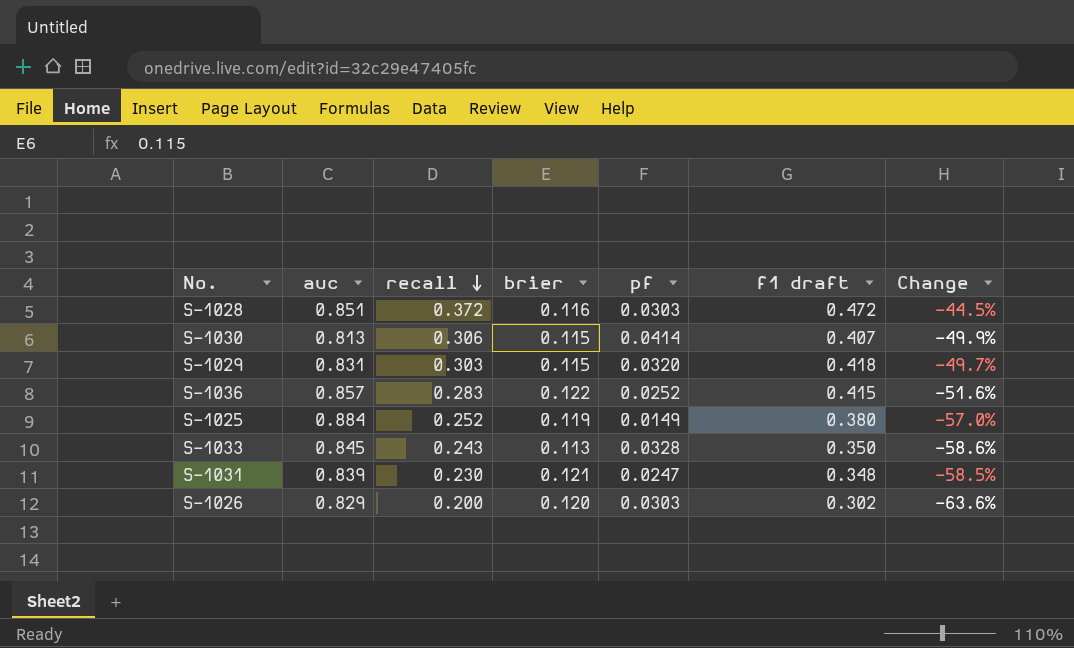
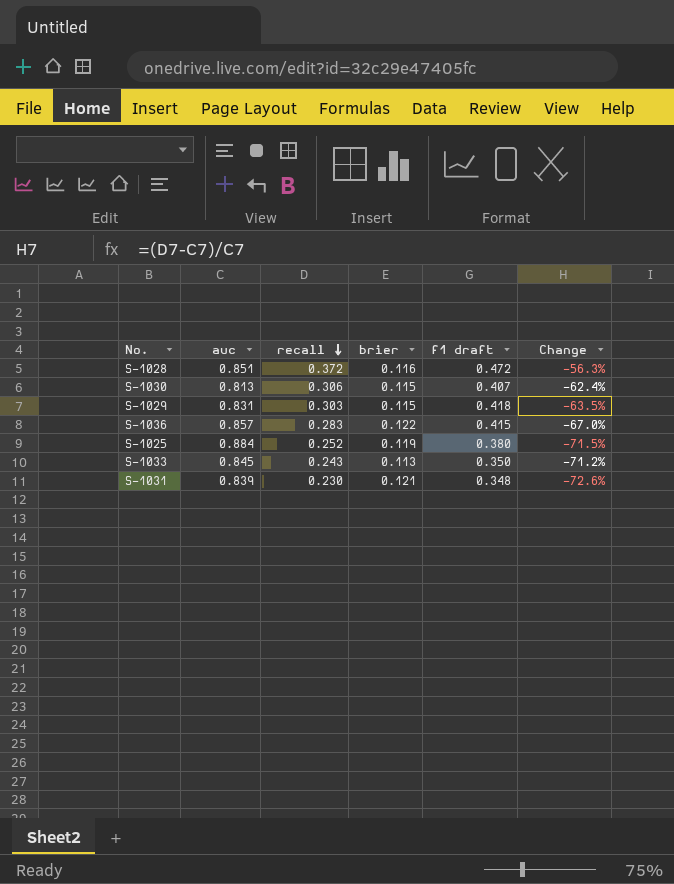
column pf | position: 5 -> none
column Change | formula: ([f1 draft] - [auc]) / [auc] -> ([recall] - [auc]) / [auc]
row S-1026: 0.829 | 0.200 | 0.120 | 0.0303 | 0.302 | -63.6% -> none

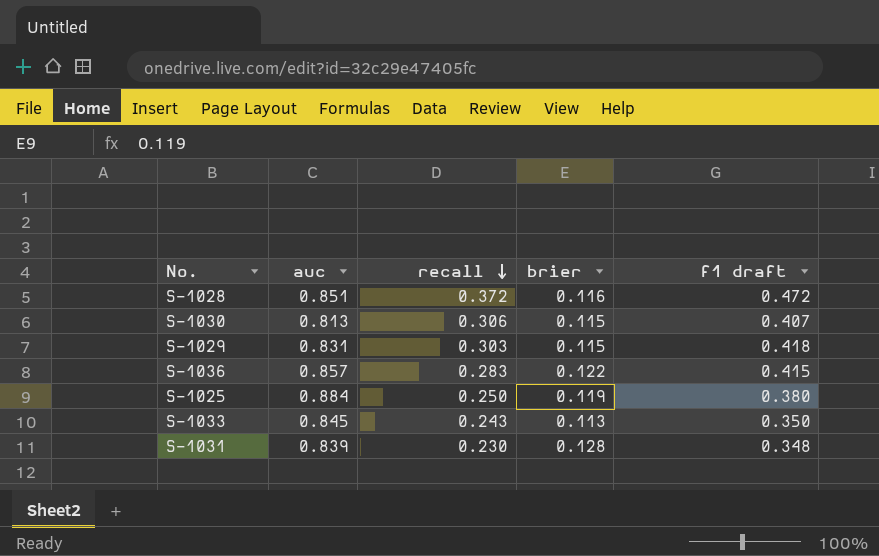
column Change | formula: ([recall] - [auc]) / [auc] -> none
S-1025 | recall: 0.252 -> 0.250
S-1031 | brier: 0.121 -> 0.128

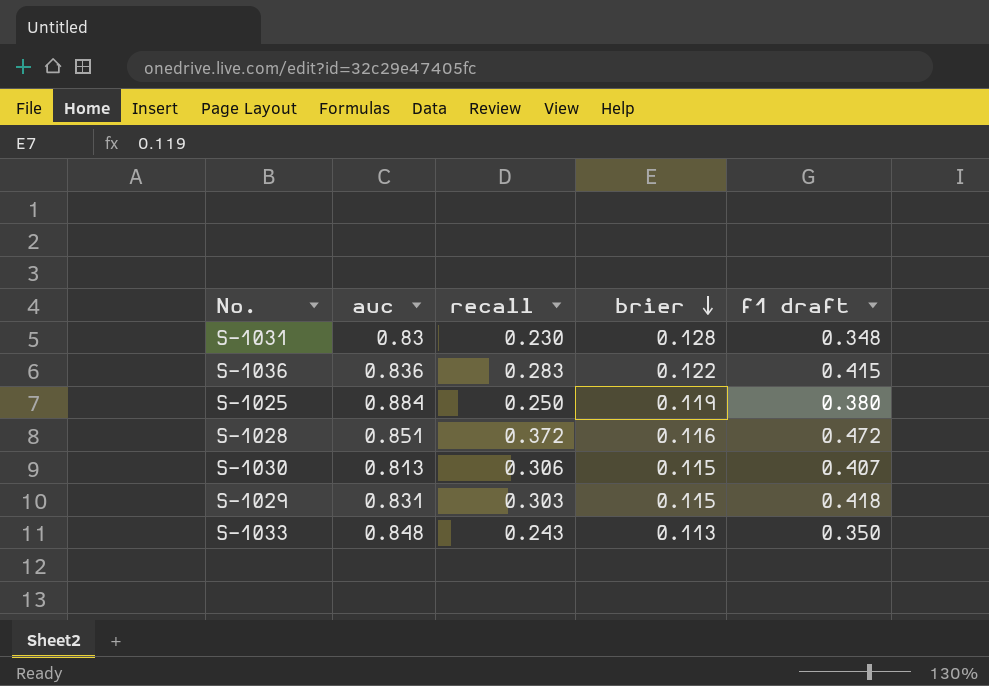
row order: recall descending -> brier descending
S-1031 | auc: 0.839 -> 0.83
S-1036 | auc: 0.857 -> 0.836
S-1033 | auc: 0.845 -> 0.848

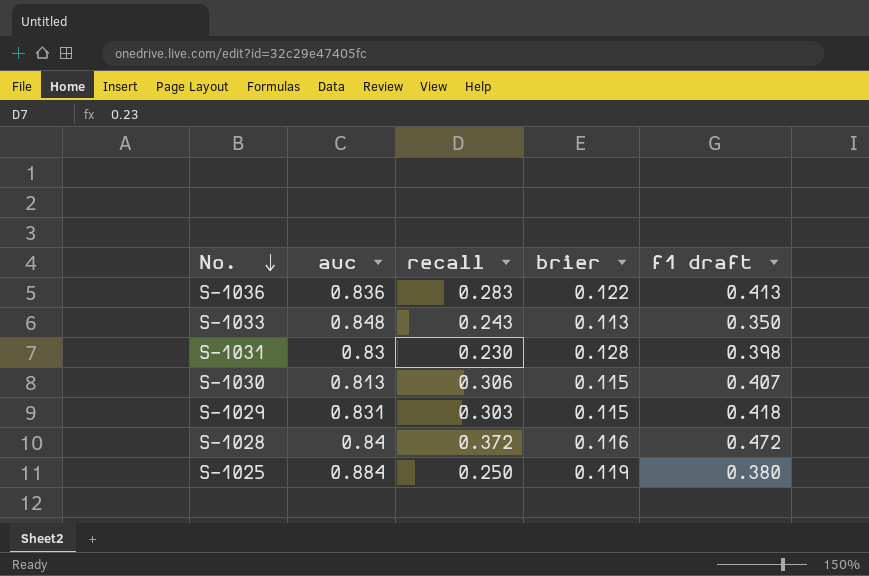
row order: brier descending -> No. descending
S-1036 | f1 draft: 0.415 -> 0.413
S-1031 | f1 draft: 0.348 -> 0.398
S-1028 | auc: 0.851 -> 0.84

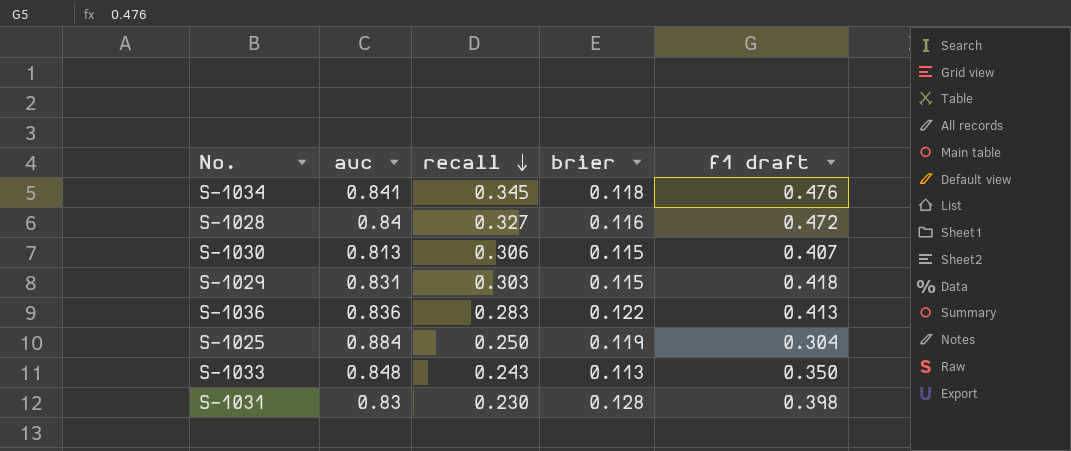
row order: No. descending -> recall descending
row S-1034: none -> 0.841 | 0.345 | 0.118 | 0.476
S-1028 | recall: 0.372 -> 0.327
S-1025 | f1 draft: 0.380 -> 0.304

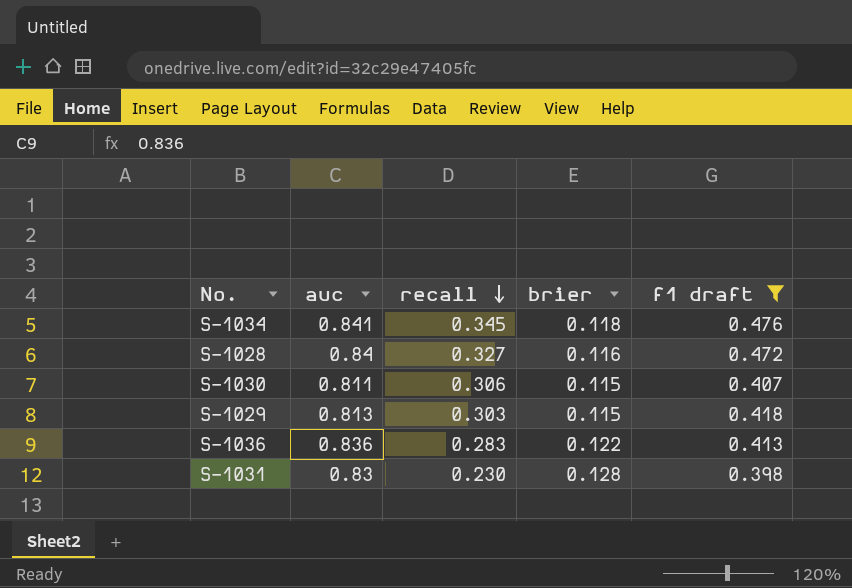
filter: none -> f1 draft >= 0.398
S-1030 | auc: 0.813 -> 0.811
S-1029 | auc: 0.831 -> 0.813

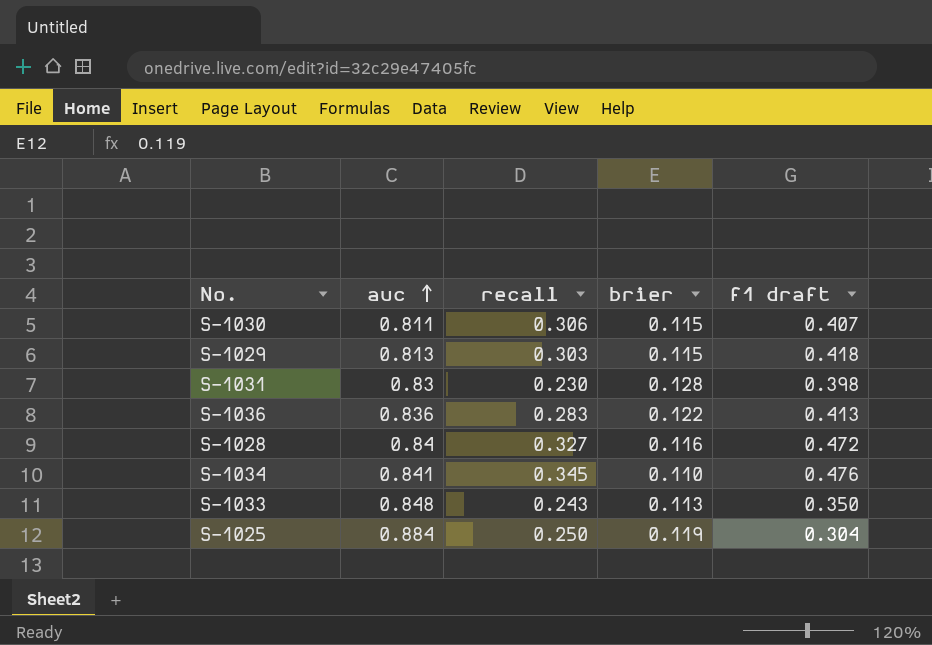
filter: f1 draft >= 0.398 -> none
row order: recall descending -> auc ascending
S-1034 | brier: 0.118 -> 0.110

